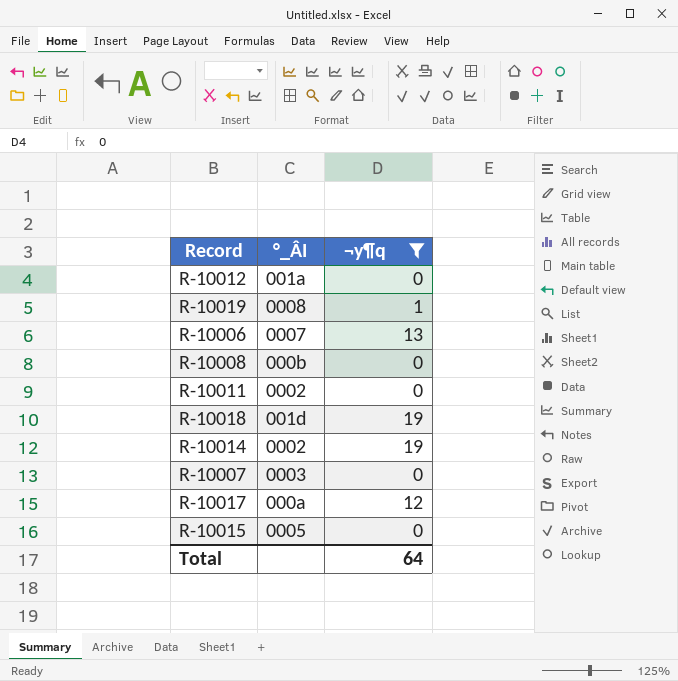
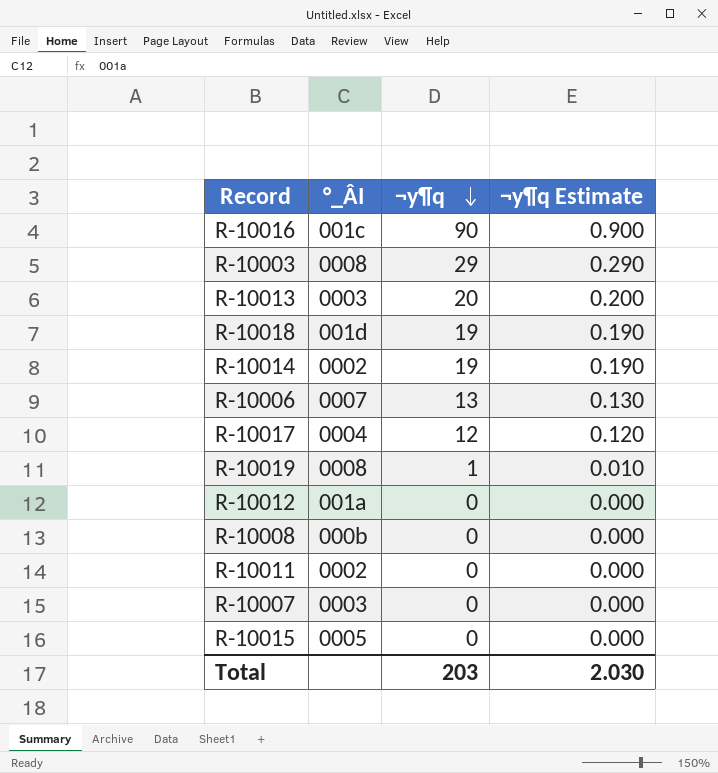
filter: ¬y¶q <= 19 -> none
row order: none -> ¬y¶q descending
column ¬y¶q Estimate | formula: none -> [¬y¶q] * 0.01
R-10017 | °_ÂI: 000a -> 0004
Total | ¬y¶q: 64 -> 203

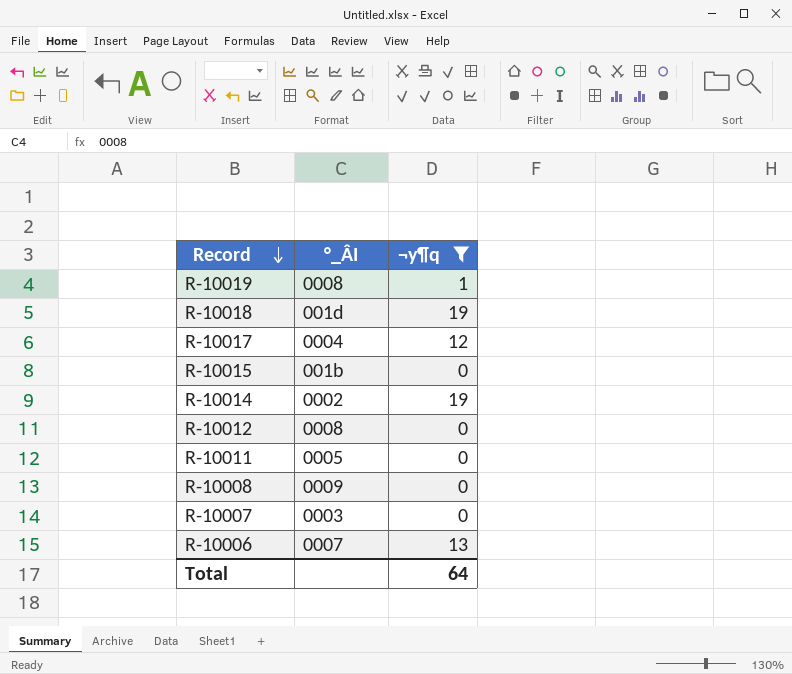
filter: none -> ¬y¶q <= 19
row order: ¬y¶q descending -> Record descending
column ¬y¶q Estimate | formula: [¬y¶q] * 0.01 -> none
R-10015 | °_ÂI: 0005 -> 001b
R-10012 | °_ÂI: 001a -> 0008
R-10011 | °_ÂI: 0002 -> 0005
R-10008 | °_ÂI: 000b -> 0009
Total | ¬y¶q: 203 -> 64

